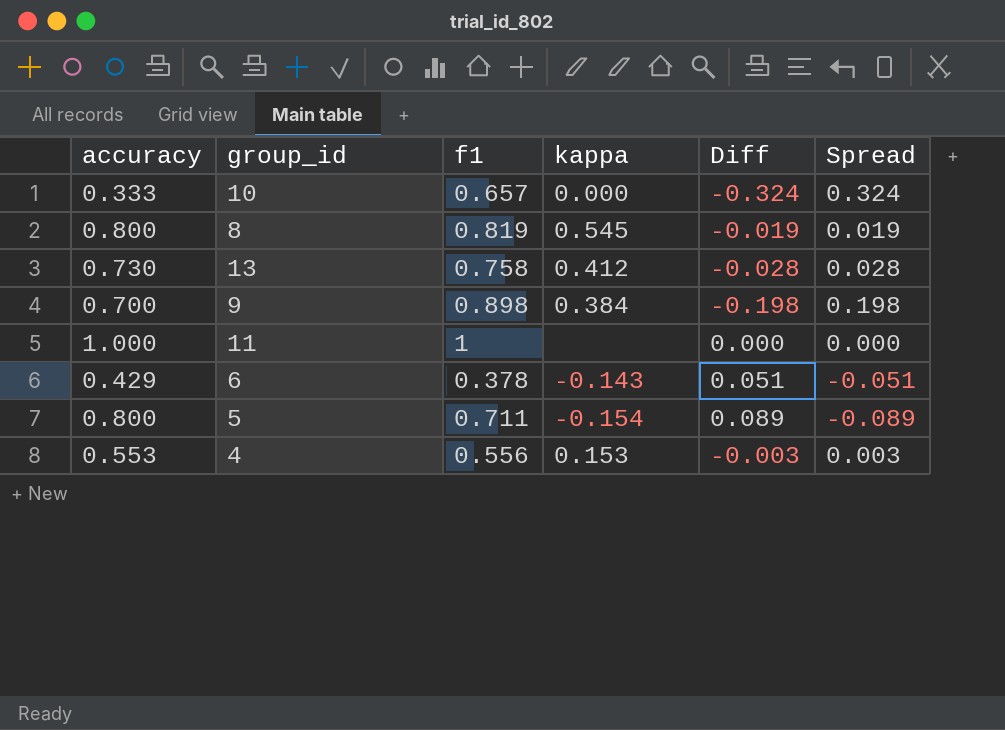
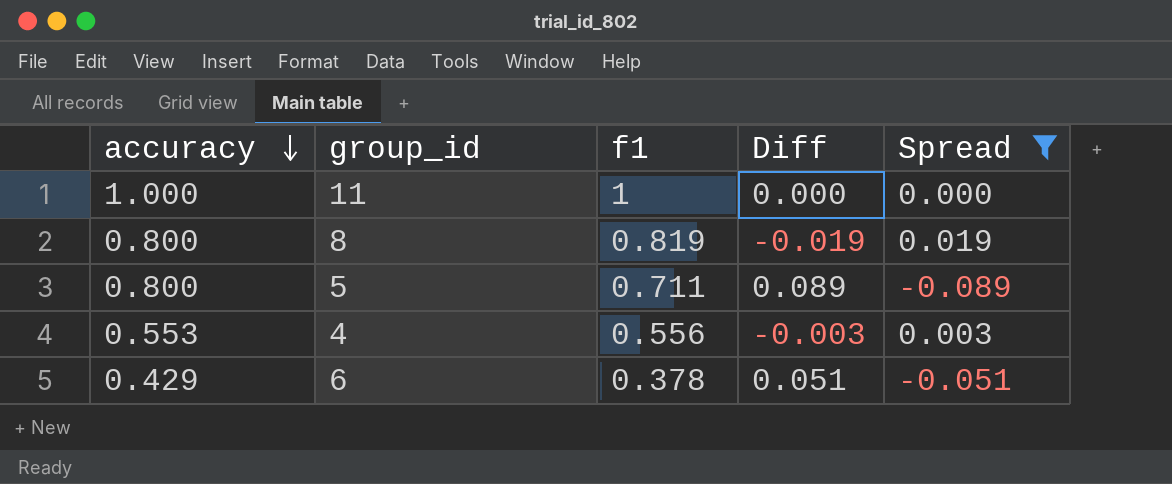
filter: none -> Spread <= 0.019
row order: none -> accuracy descending
column kappa | position: 4 -> none

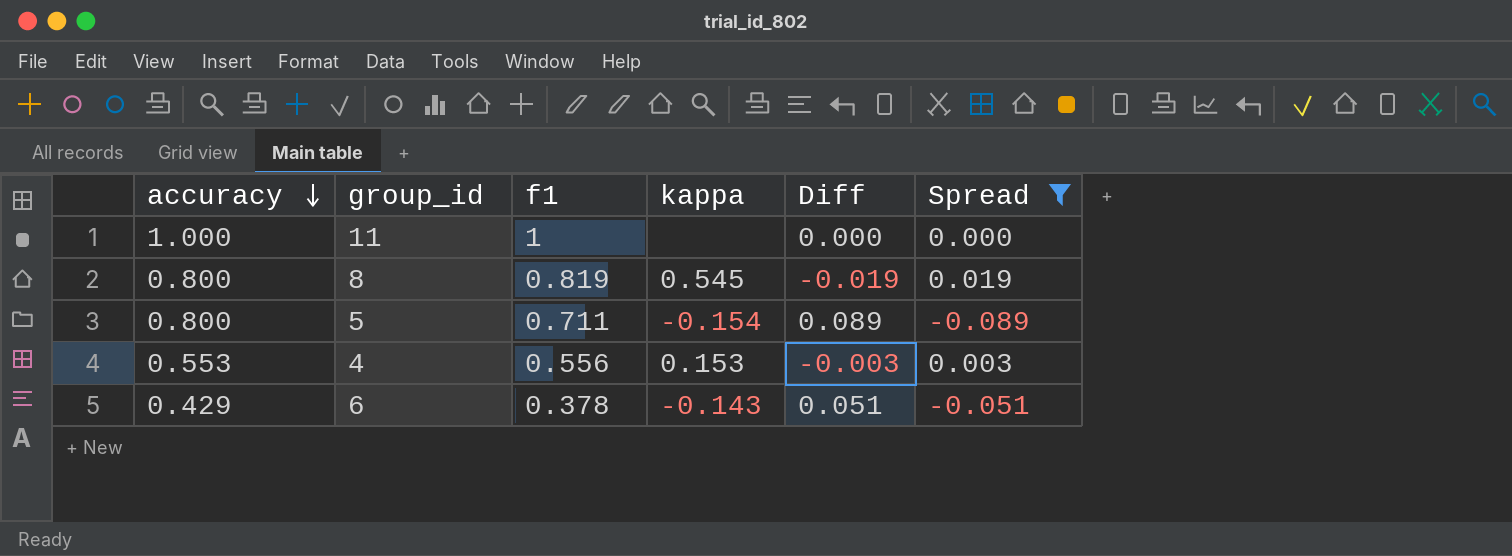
column kappa | position: none -> 4

